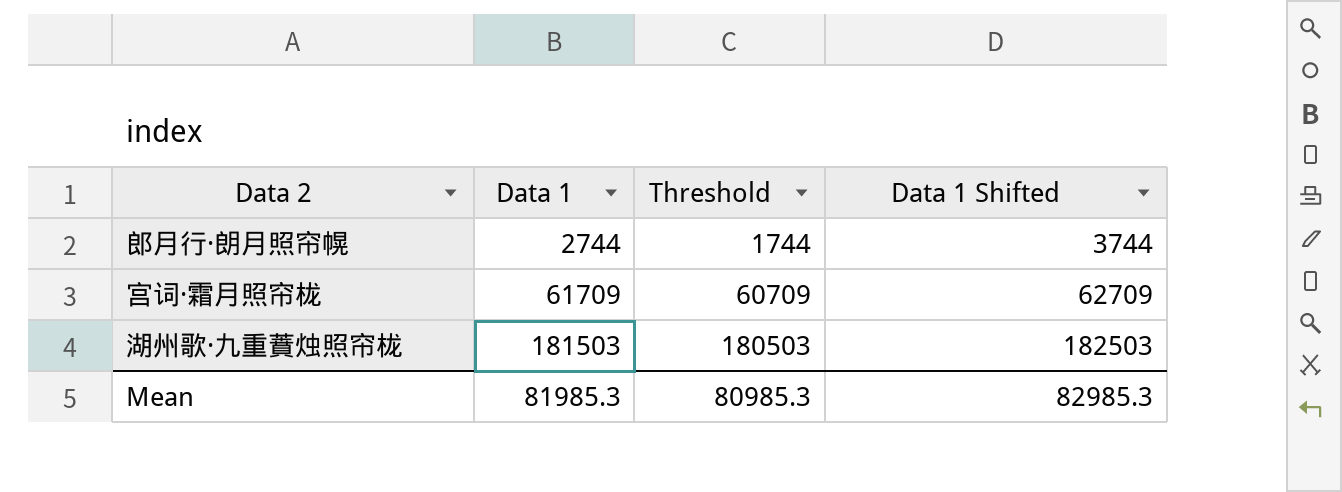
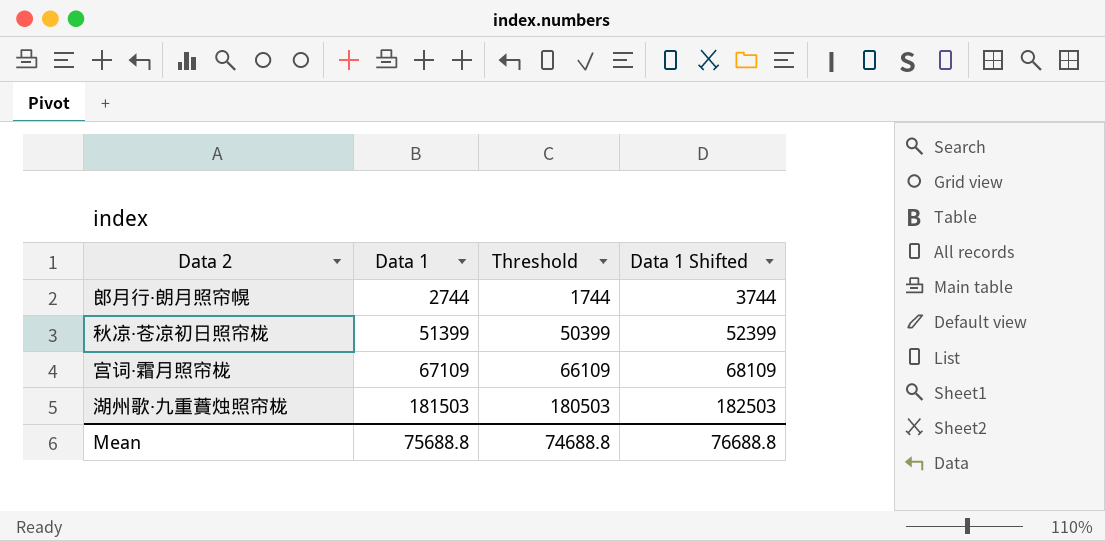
row 秋凉·苍凉初日照帘栊: none -> 51399 | 50399 | 52399
宫词·霜月照帘栊 | Data 1: 61709 -> 67109
宫词·霜月照帘栊 | Threshold: 60709 -> 66109
宫词·霜月照帘栊 | Data 1 Shifted: 62709 -> 68109
Mean | Data 1: 81985.3 -> 75688.8
Mean | Threshold: 80985.3 -> 74688.8
Mean | Data 1 Shifted: 82985.3 -> 76688.8

